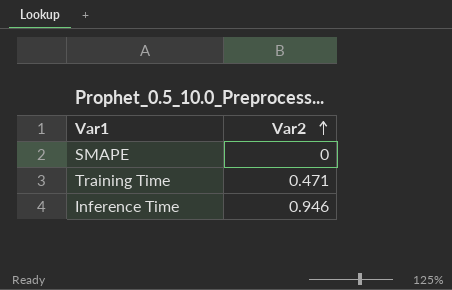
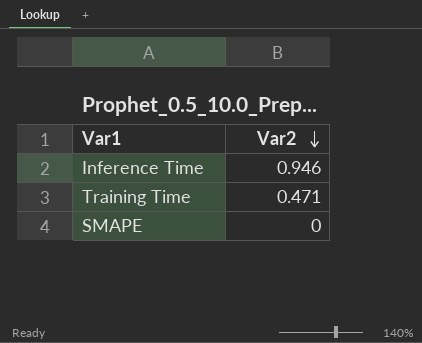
row order: Var2 ascending -> Var2 descending

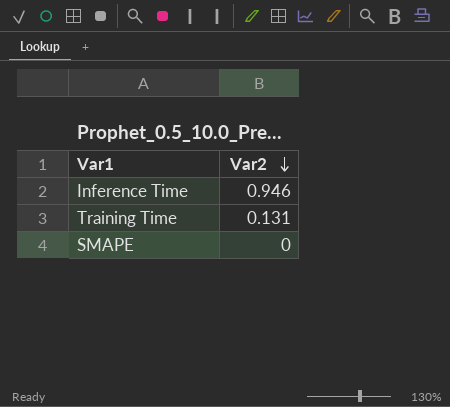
Training Time | Var2: 0.471 -> 0.131

